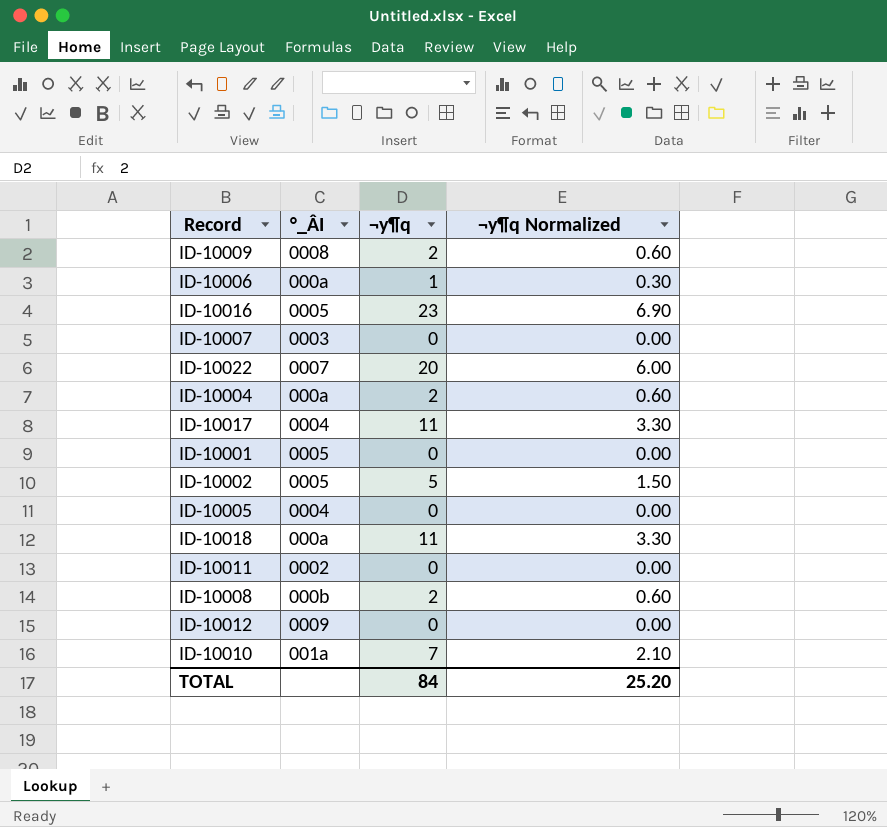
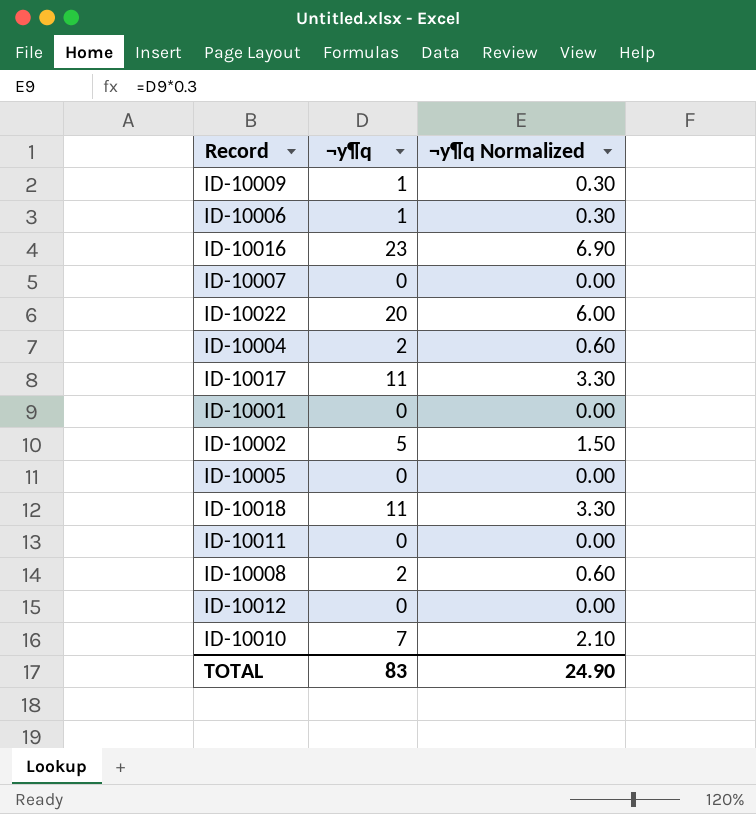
column °_ÂI | position: 2 -> none
ID-10009 | ¬y¶q: 2 -> 1
ID-10009 | ¬y¶q Normalized: 0.60 -> 0.30
TOTAL | ¬y¶q: 84 -> 83
TOTAL | ¬y¶q Normalized: 25.20 -> 24.90

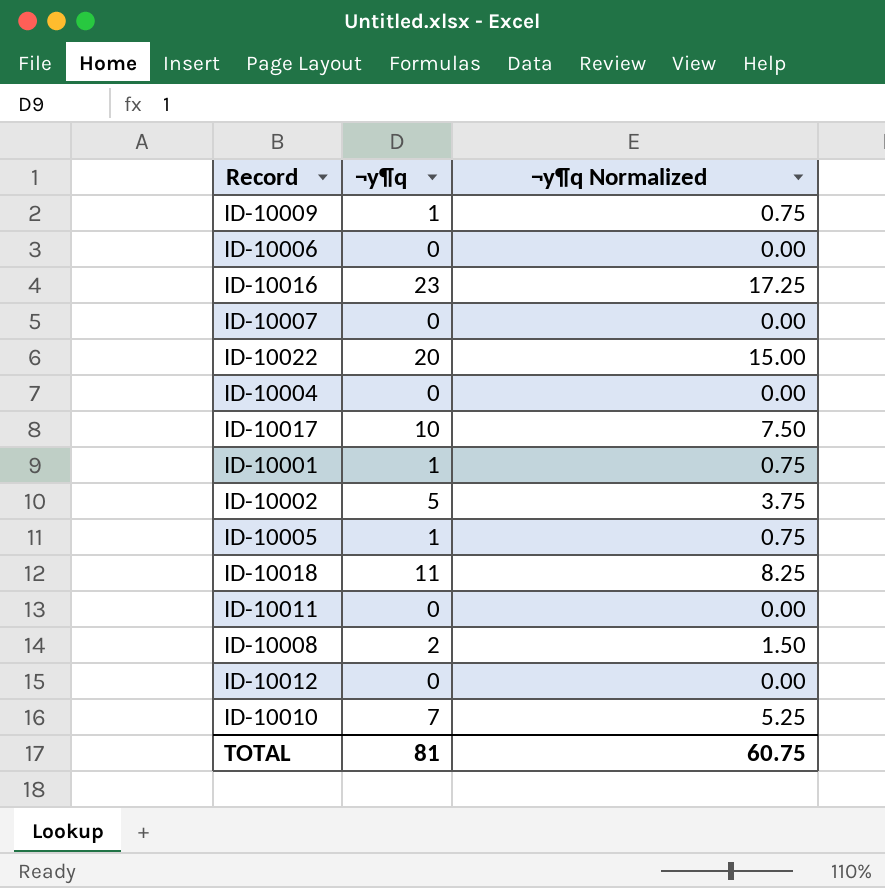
column ¬y¶q Normalized | formula: [¬y¶q] * 0.3 -> [¬y¶q] * 0.75
ID-10006 | ¬y¶q: 1 -> 0
ID-10004 | ¬y¶q: 2 -> 0
ID-10017 | ¬y¶q: 11 -> 10
ID-10001 | ¬y¶q: 0 -> 1
ID-10005 | ¬y¶q: 0 -> 1
TOTAL | ¬y¶q: 83 -> 81
TOTAL | ¬y¶q Normalized: 24.90 -> 60.75

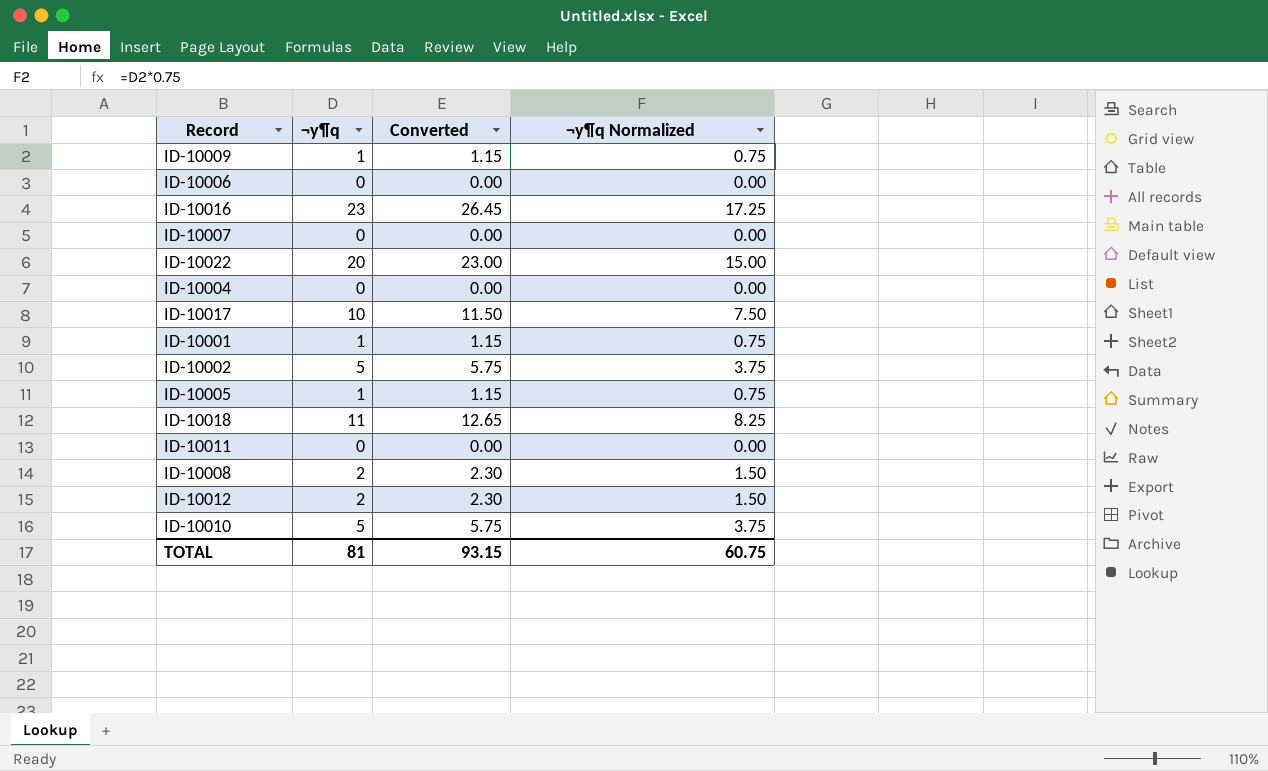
column Converted | formula: none -> [¬y¶q] * 1.15
ID-10012 | ¬y¶q: 0 -> 2
ID-10012 | ¬y¶q Normalized: 0.00 -> 1.50
ID-10010 | ¬y¶q: 7 -> 5
ID-10010 | ¬y¶q Normalized: 5.25 -> 3.75

